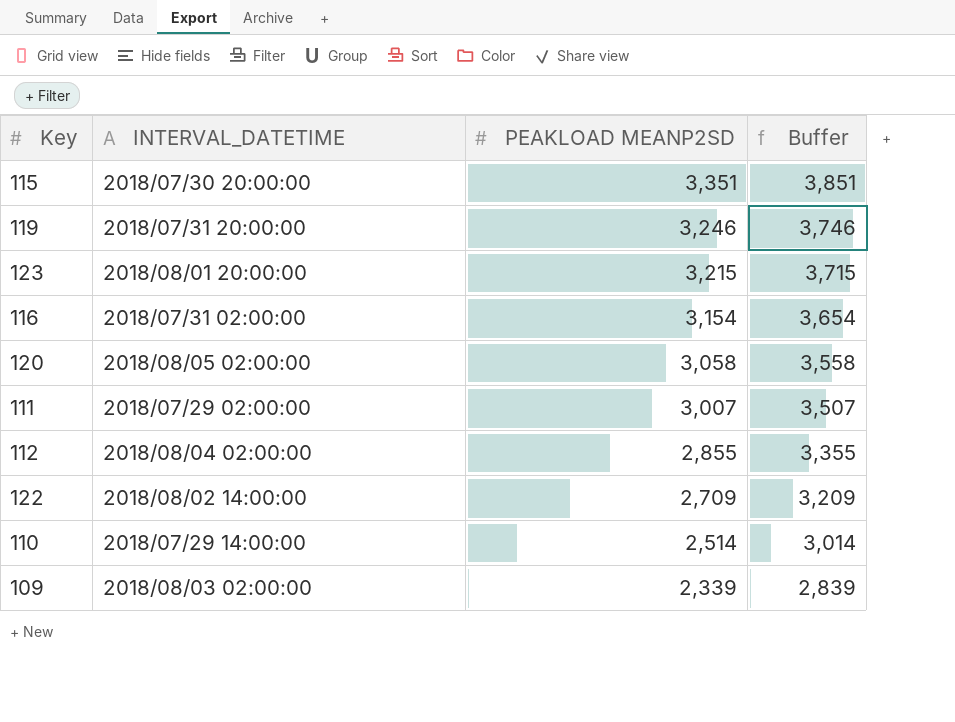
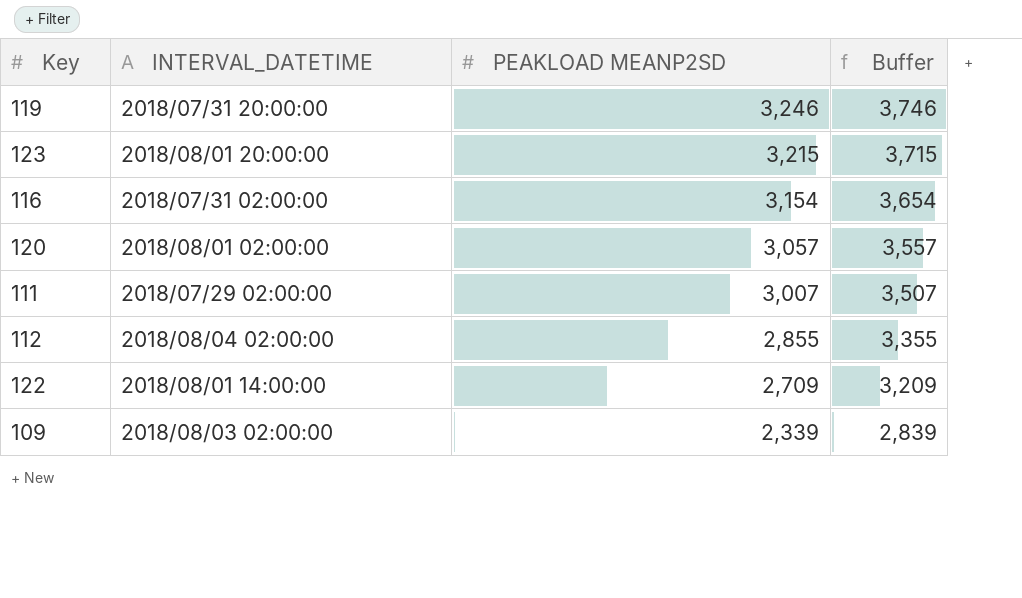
row 115: 2018/07/30 20:00:00 | 3,351 | 3,851 -> none
row 110: 2018/07/29 14:00:00 | 2,514 | 3,014 -> none
120 | INTERVAL_DATETIME: 2018/08/05 02:00:00 -> 2018/08/01 02:00:00
120 | PEAKLOAD MEANP2SD: 3,058 -> 3,057
120 | Buffer: 3,558 -> 3,557
122 | INTERVAL_DATETIME: 2018/08/02 14:00:00 -> 2018/08/01 14:00:00

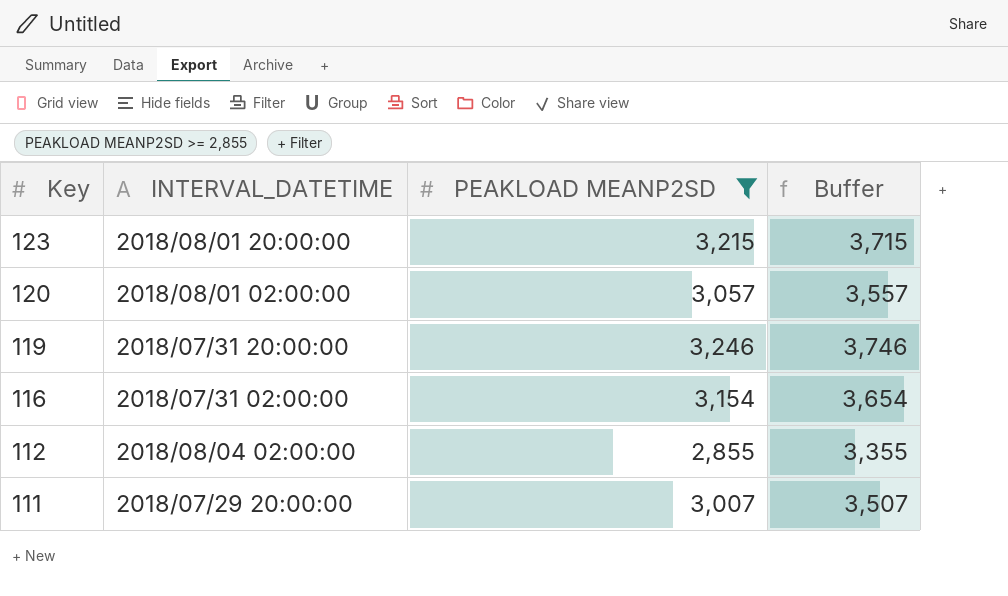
filter: none -> PEAKLOAD MEANP2SD >= 2,855
row order: PEAKLOAD MEANP2SD descending -> Key descending
111 | INTERVAL_DATETIME: 2018/07/29 02:00:00 -> 2018/07/29 20:00:00

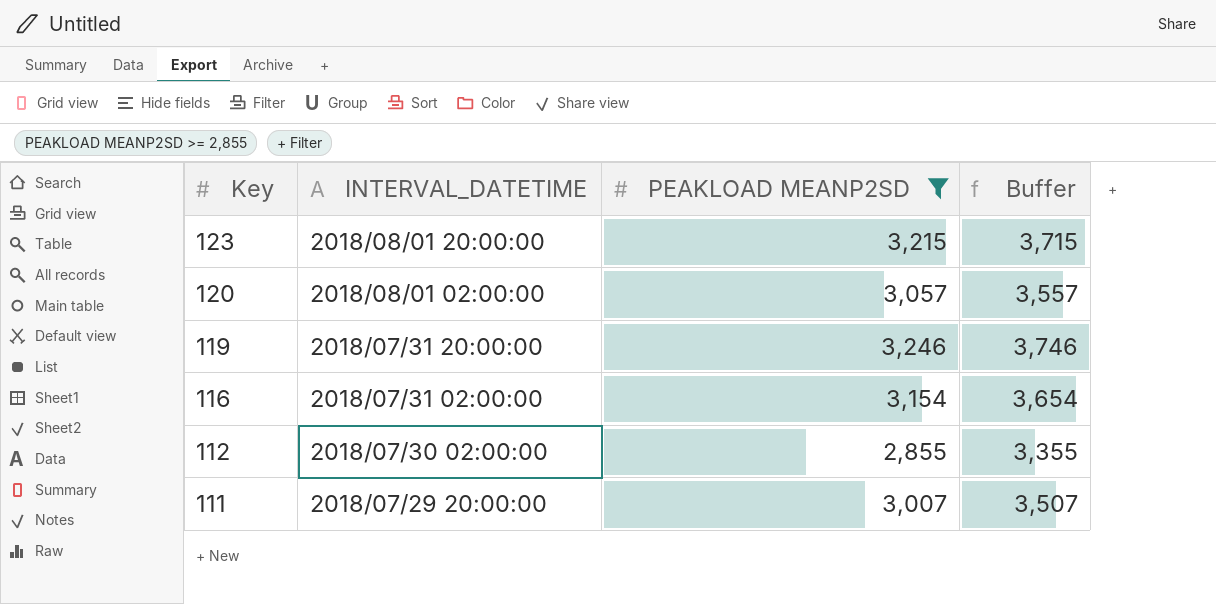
112 | INTERVAL_DATETIME: 2018/08/04 02:00:00 -> 2018/07/30 02:00:00

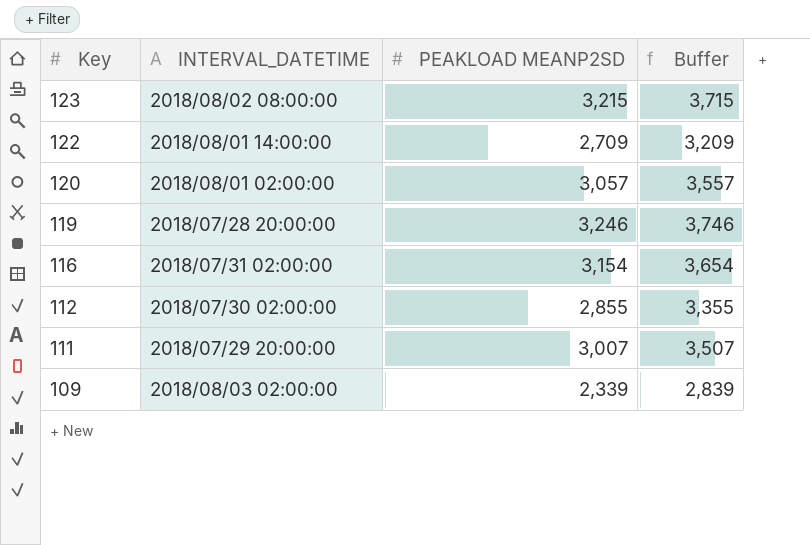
filter: PEAKLOAD MEANP2SD >= 2,855 -> none
123 | INTERVAL_DATETIME: 2018/08/01 20:00:00 -> 2018/08/02 08:00:00
119 | INTERVAL_DATETIME: 2018/07/31 20:00:00 -> 2018/07/28 20:00:00

